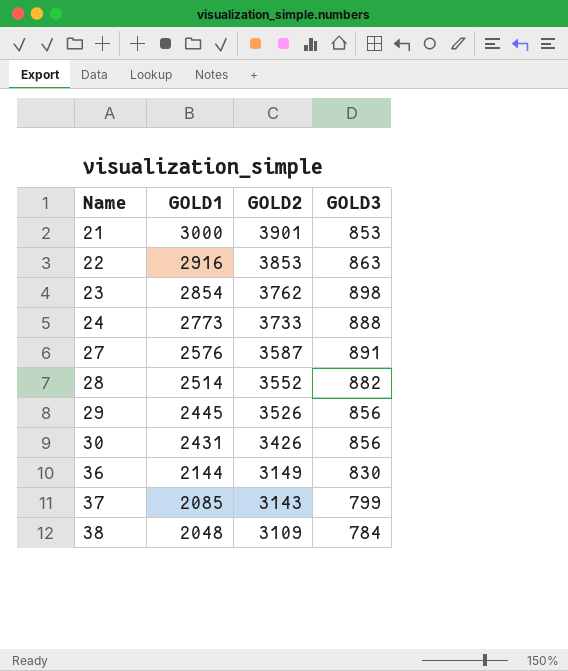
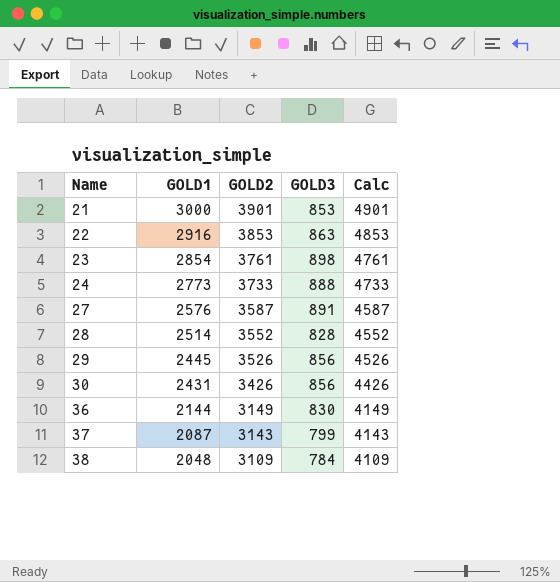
column Calc | formula: none -> [GOLD2] + 1000
23 | GOLD2: 3762 -> 3761
28 | GOLD3: 882 -> 828
37 | GOLD1: 2085 -> 2087

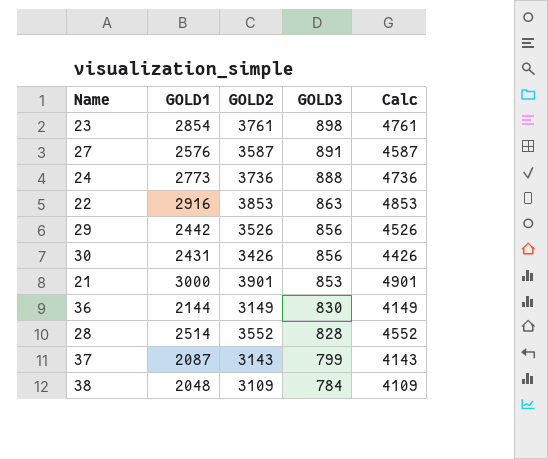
row order: Name ascending -> GOLD3 descending
24 | GOLD2: 3733 -> 3736
24 | Calc: 4733 -> 4736
29 | GOLD1: 2445 -> 2442

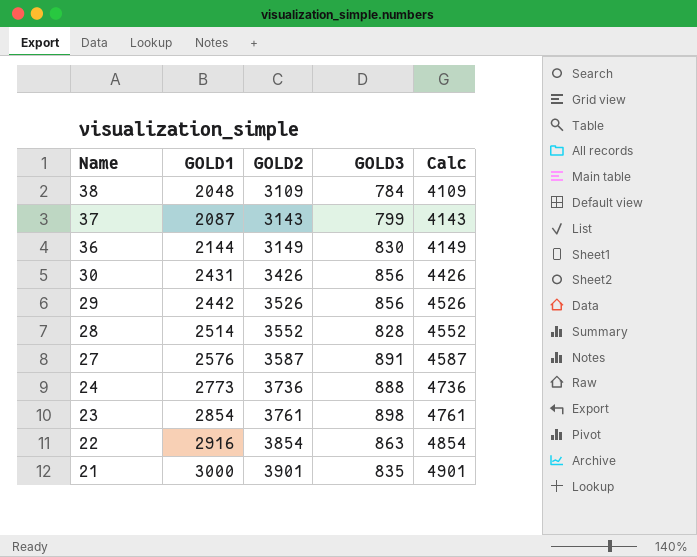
row order: GOLD3 descending -> Name descending
22 | GOLD2: 3853 -> 3854
22 | Calc: 4853 -> 4854
21 | GOLD3: 853 -> 835

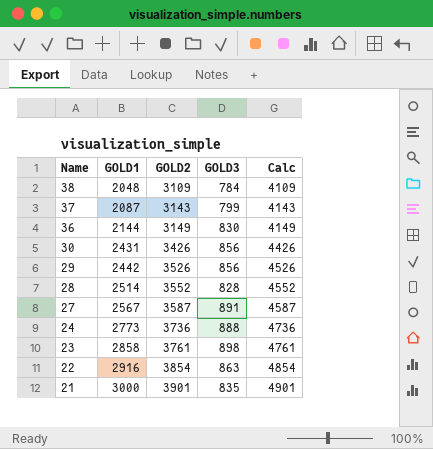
27 | GOLD1: 2576 -> 2567
23 | GOLD1: 2854 -> 2858

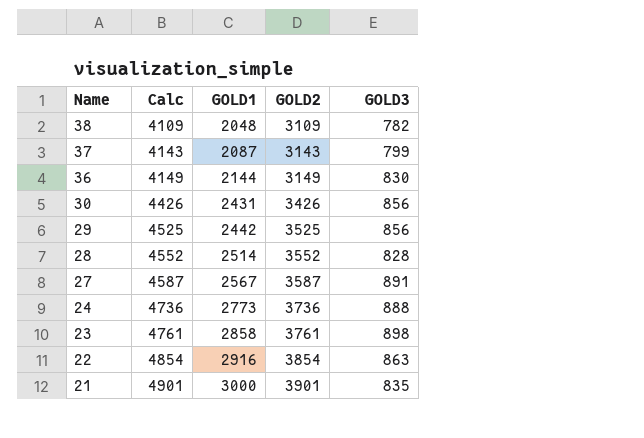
column Calc | position: 5 -> 2
38 | GOLD3: 784 -> 782
29 | Calc: 4526 -> 4525
29 | GOLD2: 3526 -> 3525

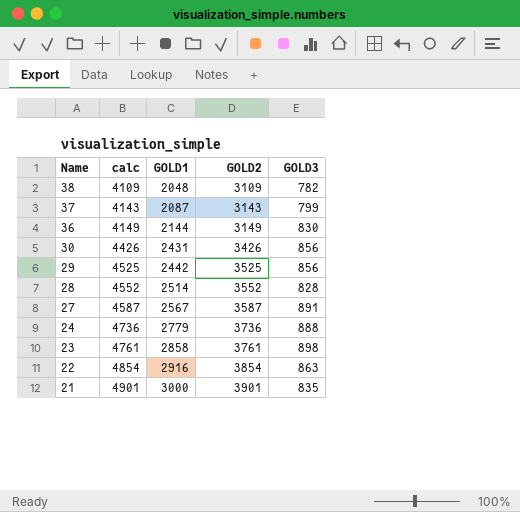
column name: Calc -> calc
24 | GOLD1: 2773 -> 2779

